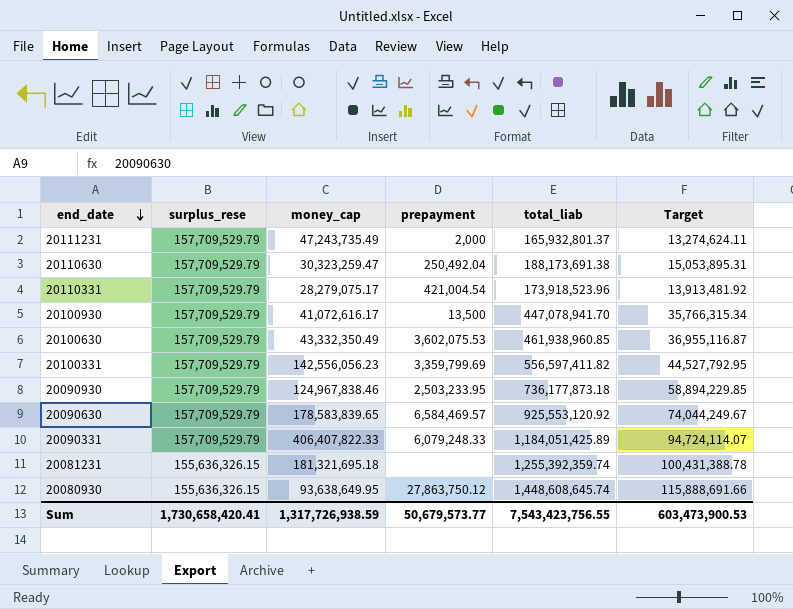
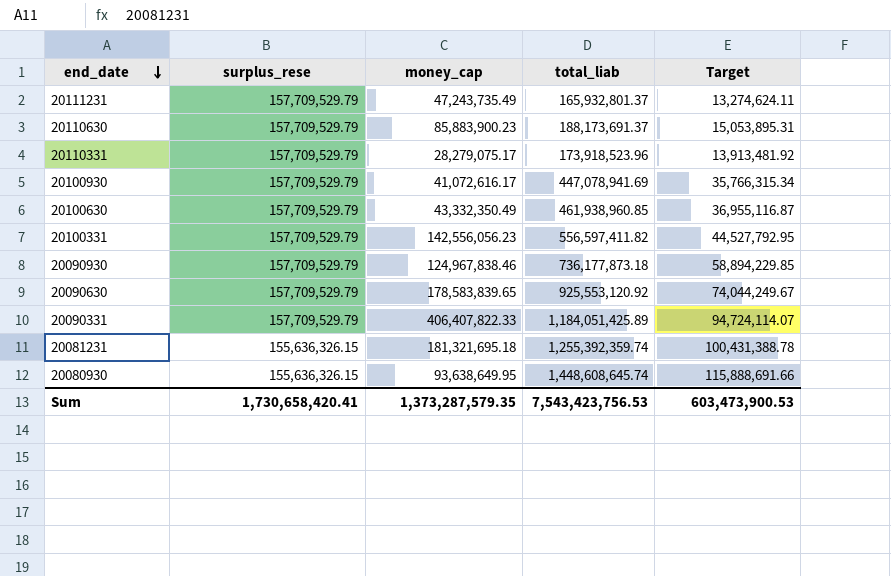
column prepayment | position: 4 -> none
20110630 | money_cap: 30,323,259.47 -> 85,883,900.23
20110630 | total_liab: 188,173,691.38 -> 188,173,691.37
20100930 | total_liab: 447,078,941.70 -> 447,078,941.69
Sum | money_cap: 1,317,726,938.59 -> 1,373,287,579.35
Sum | total_liab: 7,543,423,756.55 -> 7,543,423,756.53

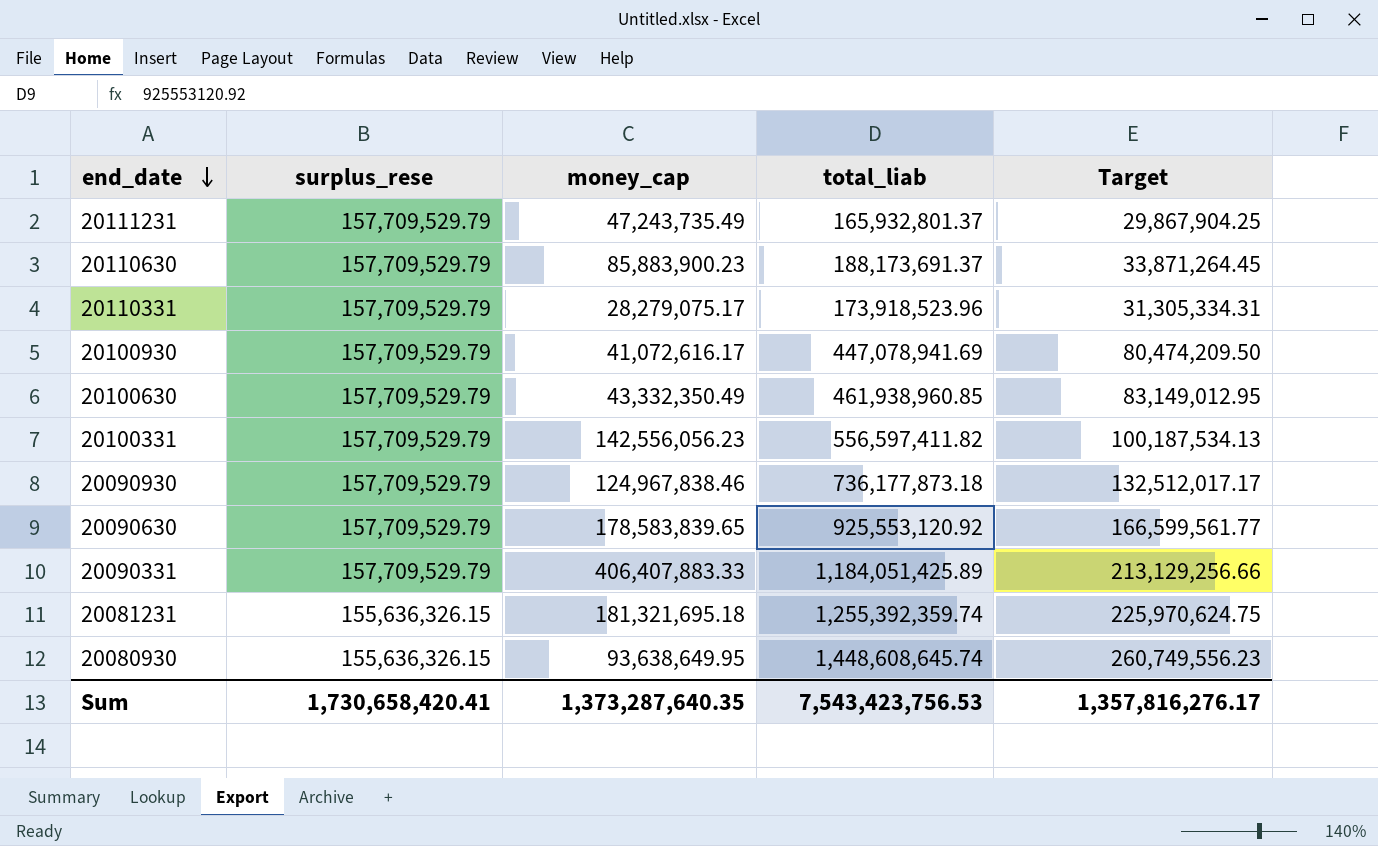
column Target | formula: [total_liab] * 0.08 -> [total_liab] * 0.18
20090331 | money_cap: 406,407,822.33 -> 406,407,883.33
Sum | money_cap: 1,373,287,579.35 -> 1,373,287,640.35
Sum | Target: 603,473,900.53 -> 1,357,816,276.17

